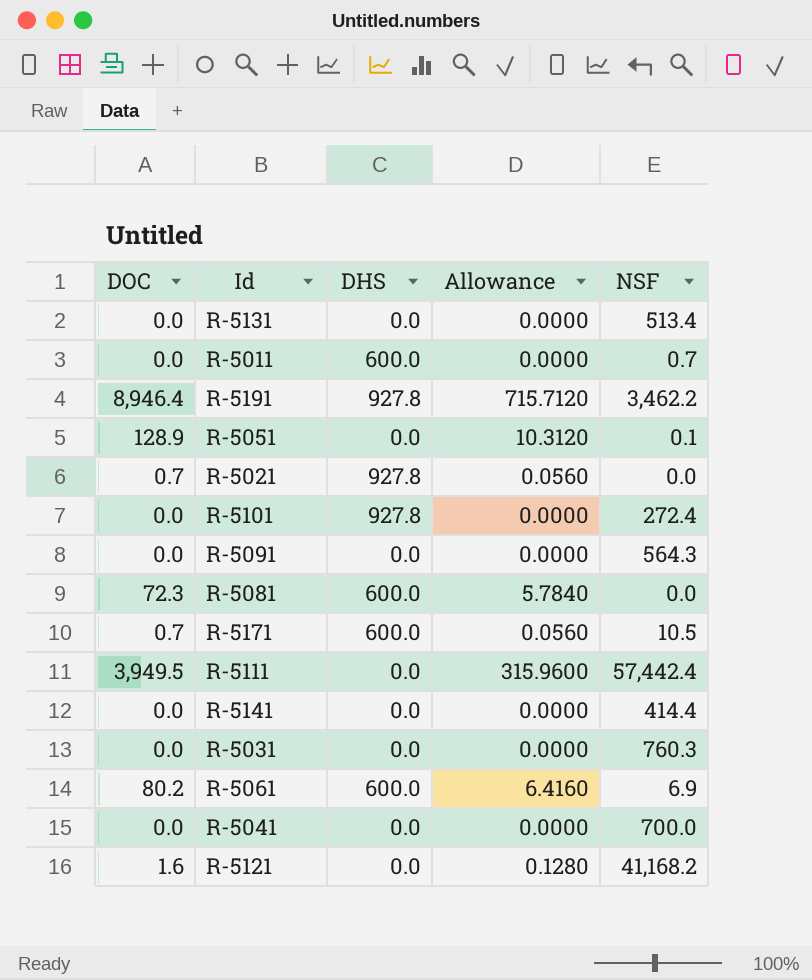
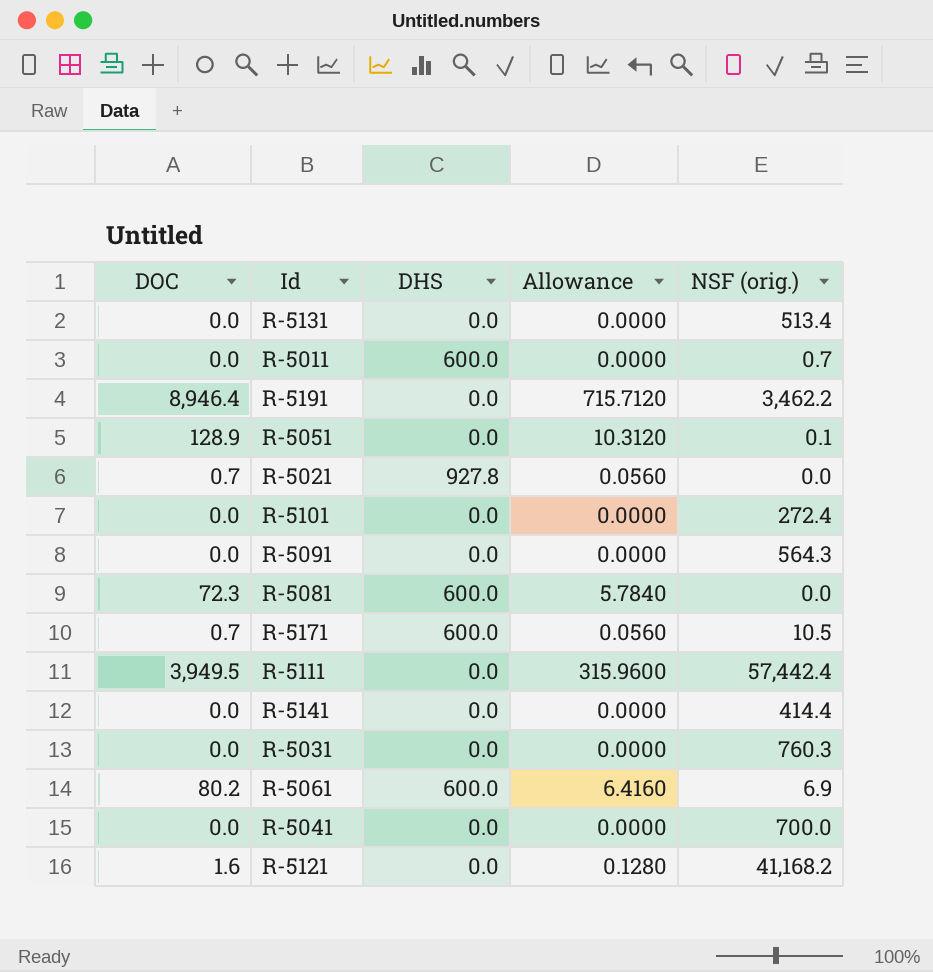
column name: NSF -> NSF (orig.)
R-5191 | DHS: 927.8 -> 0.0
R-5101 | DHS: 927.8 -> 0.0

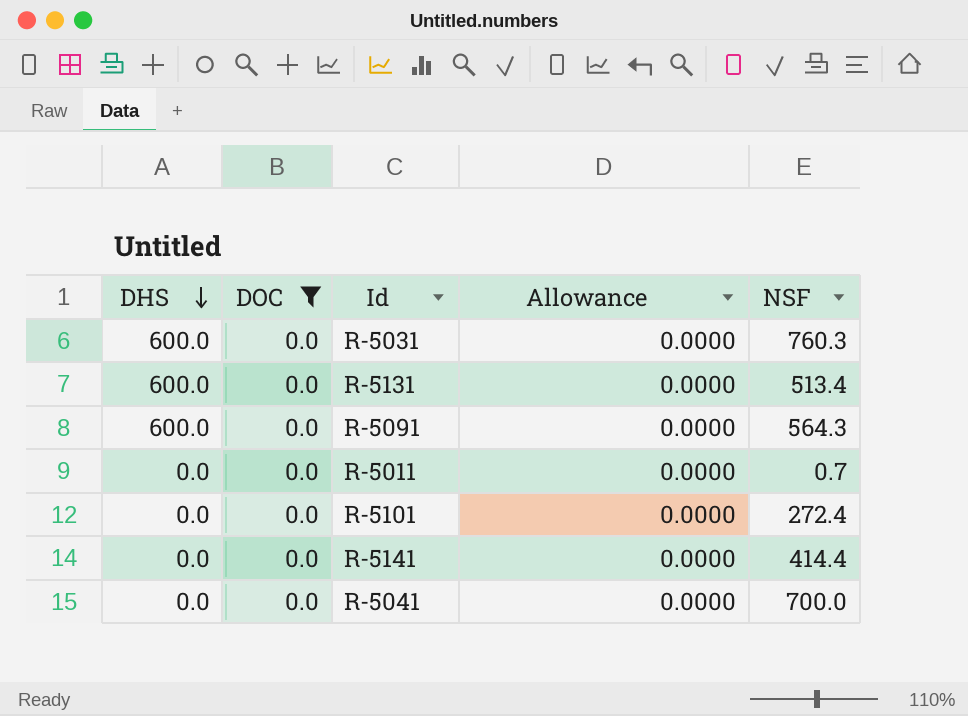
filter: none -> DOC = 0.0
row order: none -> DHS descending
column DHS | position: 3 -> 1
column name: NSF (orig.) -> NSF
R-5031 | DHS: 0.0 -> 600.0
R-5131 | DHS: 0.0 -> 600.0
R-5091 | DHS: 0.0 -> 600.0
R-5011 | DHS: 600.0 -> 0.0

